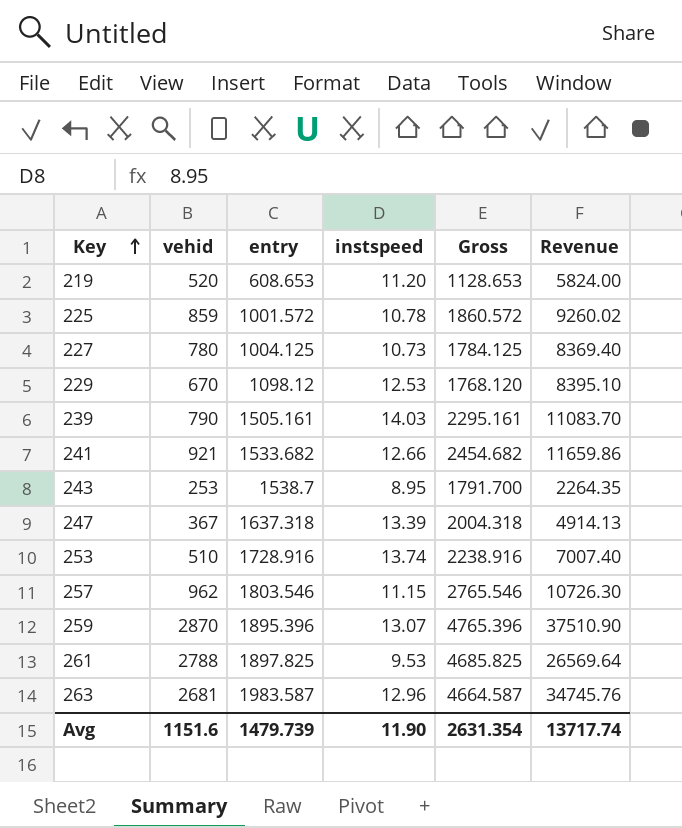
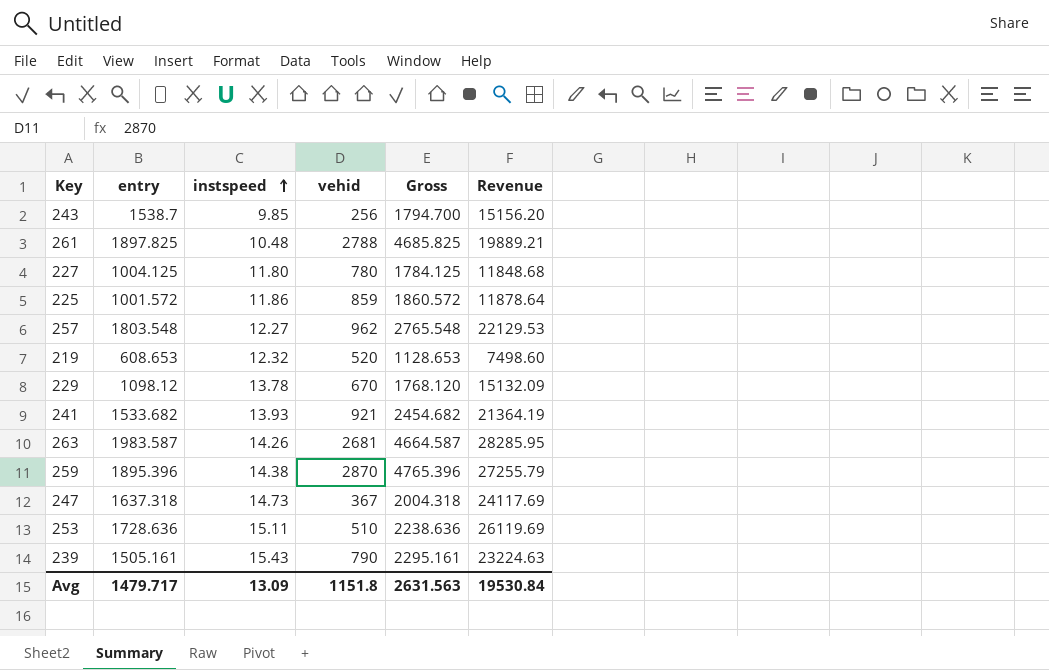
row order: Key ascending -> instspeed ascending
column vehid | position: 2 -> 4
column Revenue | formula: [vehid] * [instspeed] -> [entry] * [instspeed]
243 | instspeed: 8.95 -> 9.85
243 | vehid: 253 -> 256
243 | Gross: 1791.700 -> 1794.700
261 | instspeed: 9.53 -> 10.48
227 | instspeed: 10.73 -> 11.80
225 | instspeed: 10.78 -> 11.86
257 | entry: 1803.546 -> 1803.548
257 | instspeed: 11.15 -> 12.27
257 | Gross: 2765.546 -> 2765.548
219 | instspeed: 11.20 -> 12.32
229 | instspeed: 12.53 -> 13.78
241 | instspeed: 12.66 -> 13.93
263 | instspeed: 12.96 -> 14.26
259 | instspeed: 13.07 -> 14.38
247 | instspeed: 13.39 -> 14.73
253 | entry: 1728.916 -> 1728.636
253 | instspeed: 13.74 -> 15.11
253 | Gross: 2238.916 -> 2238.636
239 | instspeed: 14.03 -> 15.43
Avg | entry: 1479.739 -> 1479.717
Avg | instspeed: 11.90 -> 13.09
Avg | vehid: 1151.6 -> 1151.8
Avg | Gross: 2631.354 -> 2631.563
Avg | Revenue: 13717.74 -> 19530.84

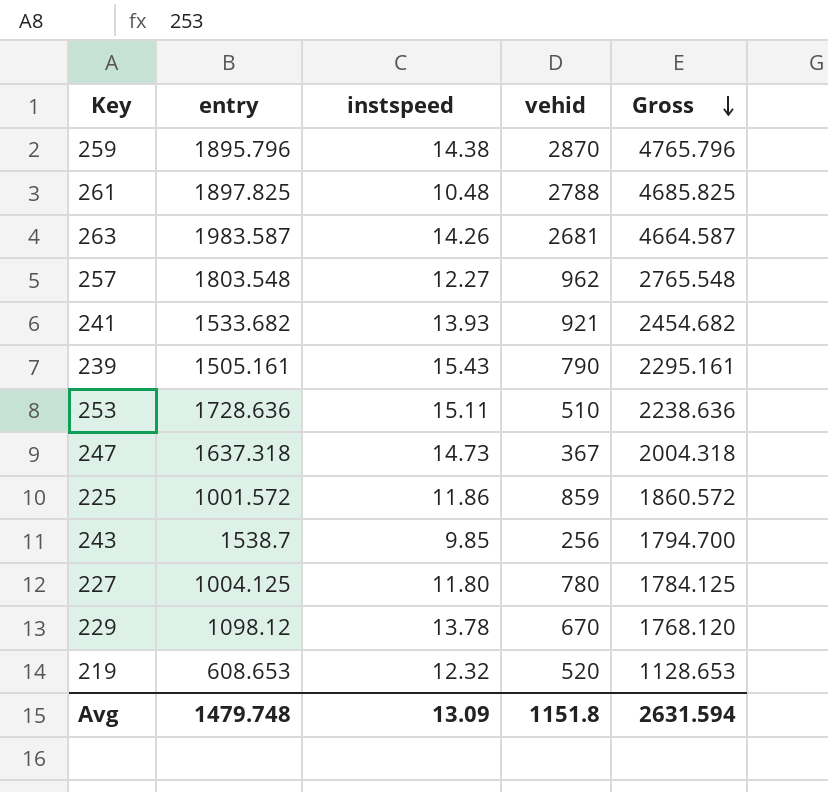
row order: instspeed ascending -> Gross descending
column Revenue | formula: [entry] * [instspeed] -> none
259 | entry: 1895.396 -> 1895.796
259 | Gross: 4765.396 -> 4765.796
Avg | entry: 1479.717 -> 1479.748
Avg | Gross: 2631.563 -> 2631.594

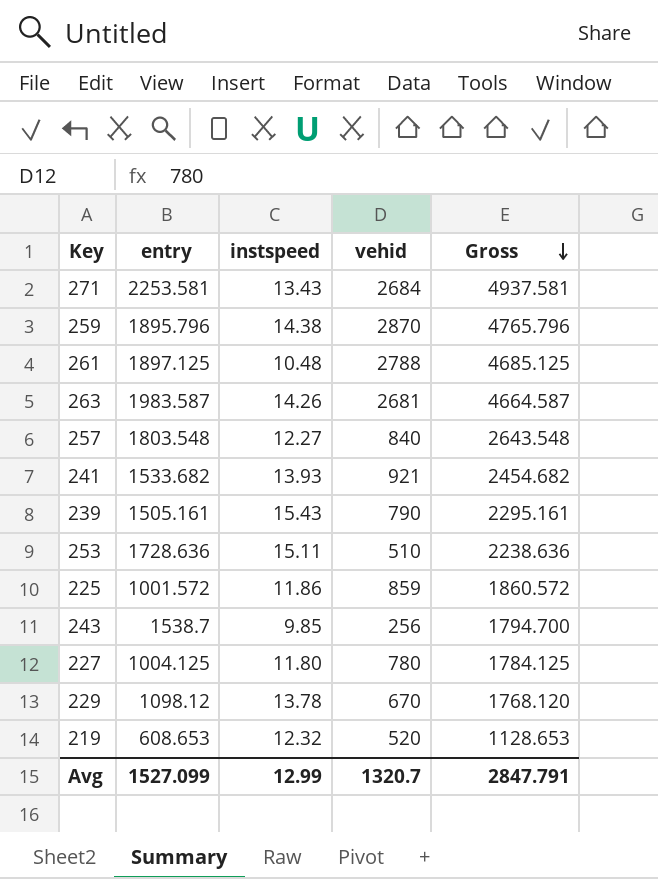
row 247: 1637.318 | 14.73 | 367 | 2004.318 -> none
row 271: none -> 2253.581 | 13.43 | 2684 | 4937.581
261 | entry: 1897.825 -> 1897.125
261 | Gross: 4685.825 -> 4685.125
257 | vehid: 962 -> 840
257 | Gross: 2765.548 -> 2643.548
Avg | entry: 1479.748 -> 1527.099
Avg | instspeed: 13.09 -> 12.99
Avg | vehid: 1151.8 -> 1320.7
Avg | Gross: 2631.594 -> 2847.791

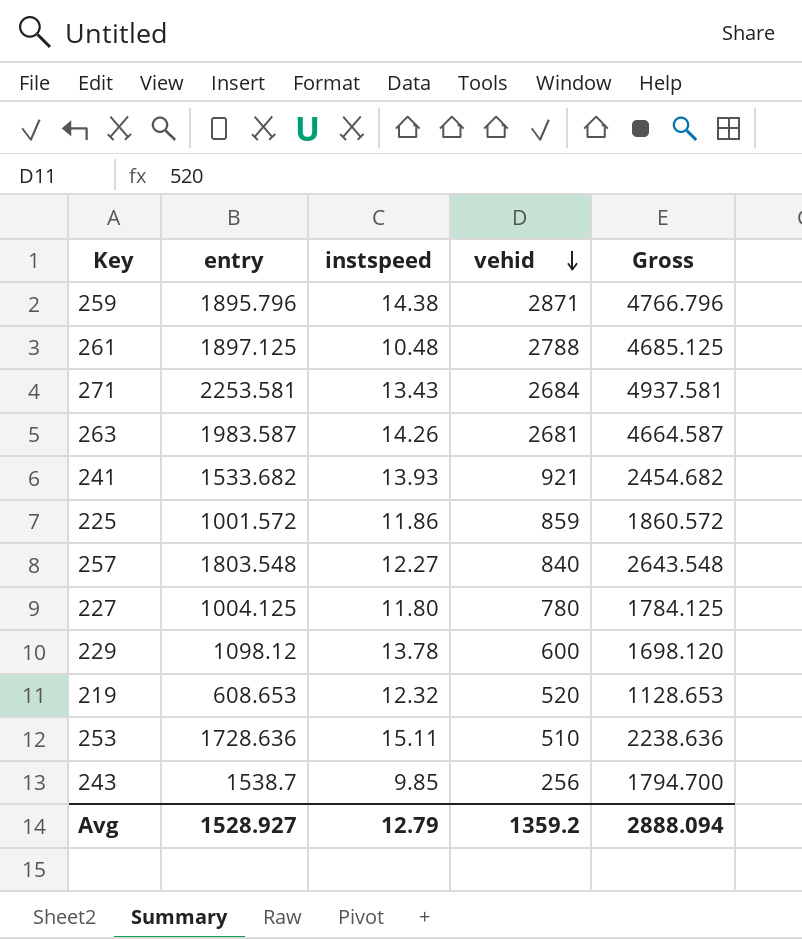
row order: Gross descending -> vehid descending
row 239: 1505.161 | 15.43 | 790 | 2295.161 -> none
259 | vehid: 2870 -> 2871
259 | Gross: 4765.796 -> 4766.796
229 | vehid: 670 -> 600
229 | Gross: 1768.120 -> 1698.120
Avg | entry: 1527.099 -> 1528.927
Avg | instspeed: 12.99 -> 12.79
Avg | vehid: 1320.7 -> 1359.2
Avg | Gross: 2847.791 -> 2888.094

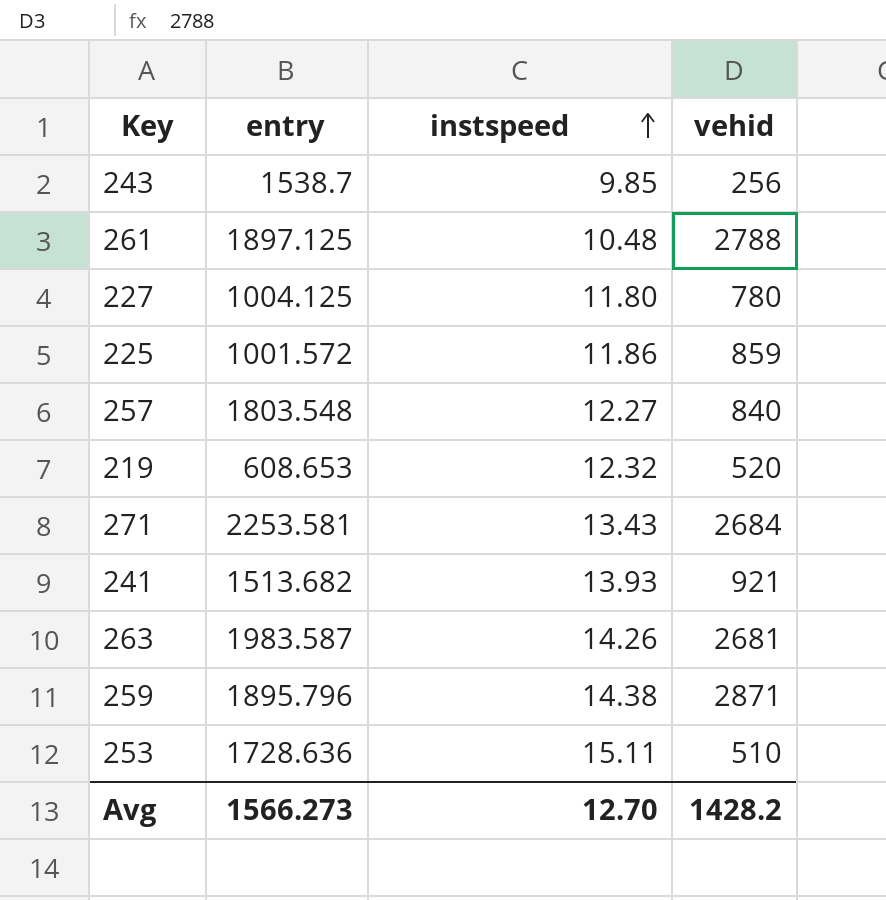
row order: vehid descending -> instspeed ascending
column Gross | formula: [entry] + [vehid] -> none
row 229: 1098.12 | 13.78 | 600 | 1698.120 -> none
241 | entry: 1533.682 -> 1513.682
Avg | entry: 1528.927 -> 1566.273
Avg | instspeed: 12.79 -> 12.70
Avg | vehid: 1359.2 -> 1428.2

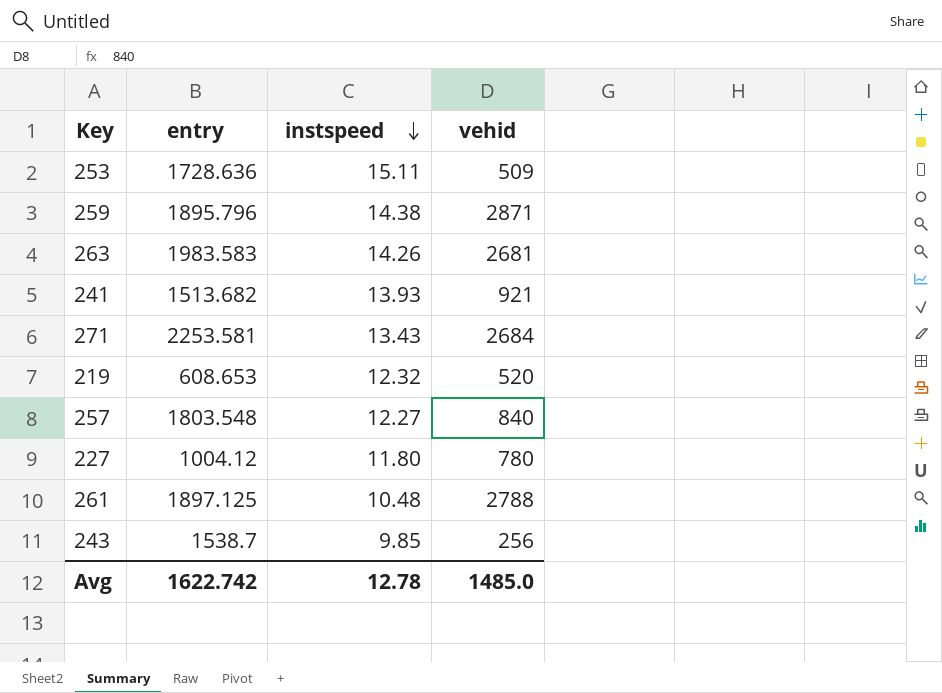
row order: instspeed ascending -> instspeed descending
row 225: 1001.572 | 11.86 | 859 -> none
253 | vehid: 510 -> 509
263 | entry: 1983.587 -> 1983.583
227 | entry: 1004.125 -> 1004.12
Avg | entry: 1566.273 -> 1622.742
Avg | instspeed: 12.70 -> 12.78
Avg | vehid: 1428.2 -> 1485.0

